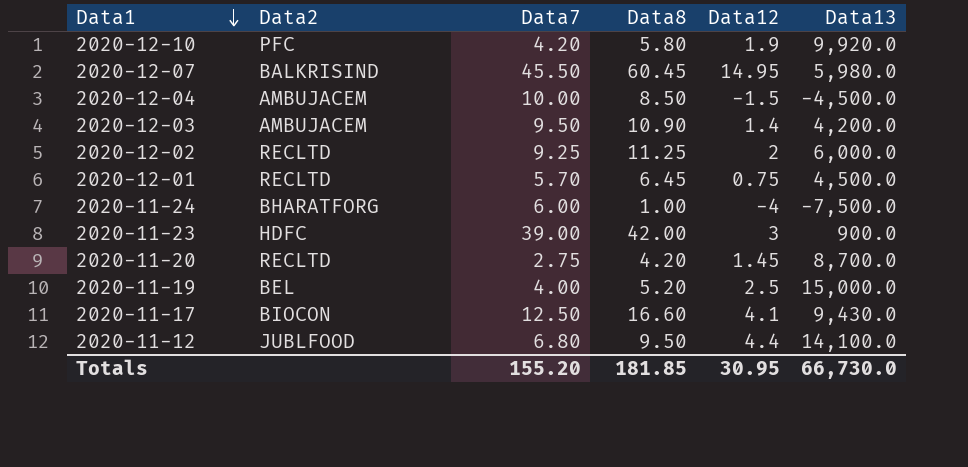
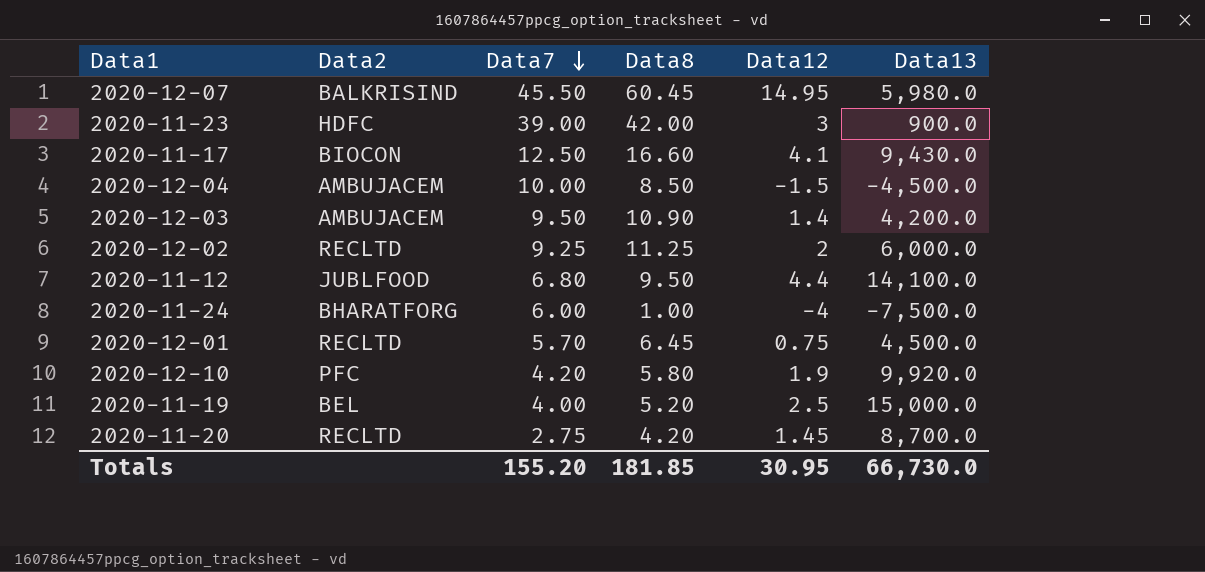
row order: Data1 descending -> Data7 descending

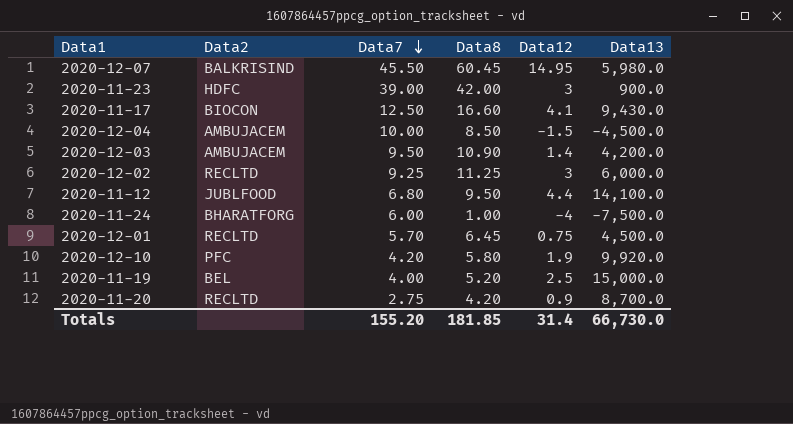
2020-12-02 | Data12: 2 -> 3
2020-11-20 | Data12: 1.45 -> 0.9
Totals | Data12: 30.95 -> 31.4

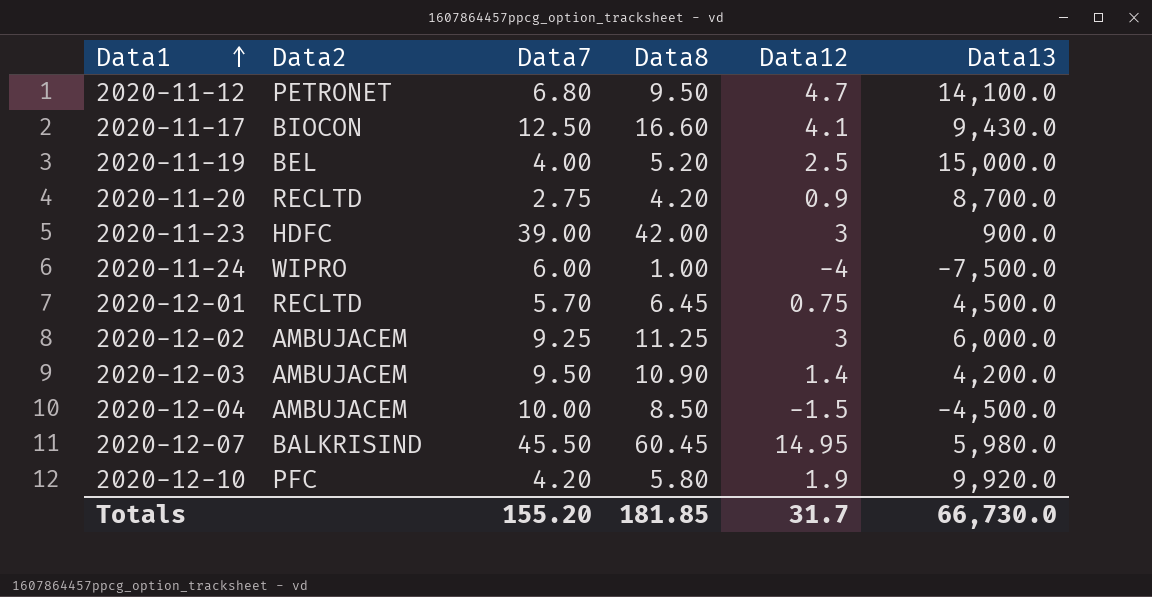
row order: Data7 descending -> Data1 ascending
2020-11-12 | Data2: JUBLFOOD -> PETRONET
2020-11-12 | Data12: 4.4 -> 4.7
2020-11-24 | Data2: BHARATFORG -> WIPRO
2020-12-02 | Data2: RECLTD -> AMBUJACEM
Totals | Data12: 31.4 -> 31.7

